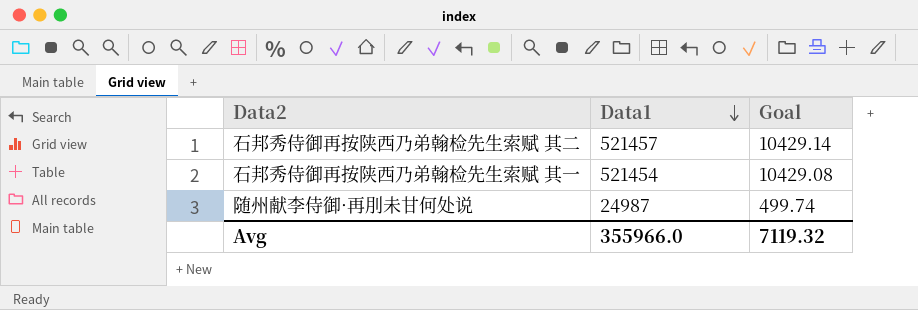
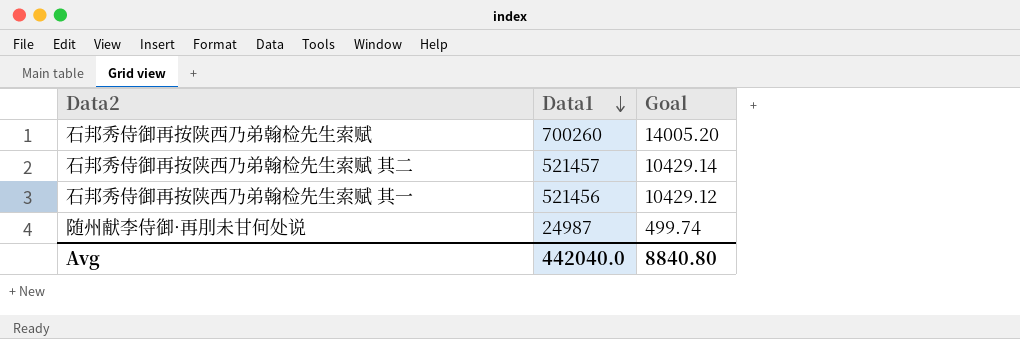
row 石邦秀侍御再按陕西乃弟翰检先生索赋: none -> 700260 | 14005.20
石邦秀侍御再按陕西乃弟翰检先生索赋 其一 | Data1: 521454 -> 521456
石邦秀侍御再按陕西乃弟翰检先生索赋 其一 | Goal: 10429.08 -> 10429.12
Avg | Data1: 355966.0 -> 442040.0
Avg | Goal: 7119.32 -> 8840.80

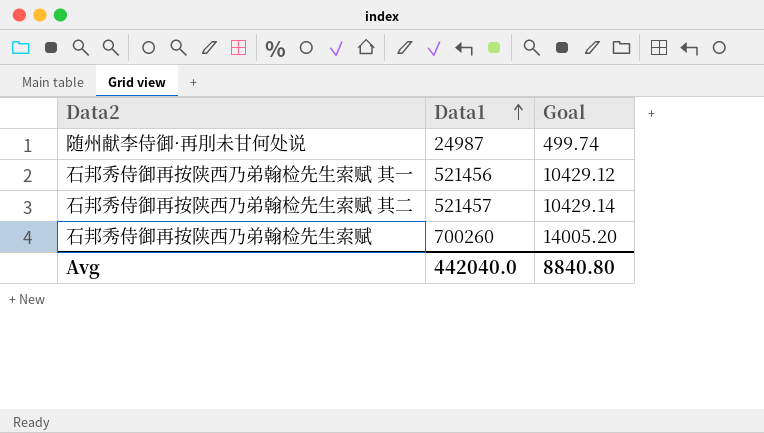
row order: Data1 descending -> Data1 ascending

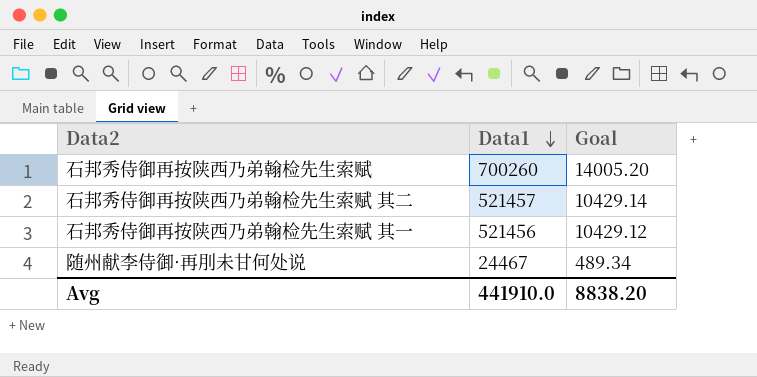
row order: Data1 ascending -> Data1 descending
随州献李侍御·再刖未甘何处说 | Data1: 24987 -> 24467
随州献李侍御·再刖未甘何处说 | Goal: 499.74 -> 489.34
Avg | Data1: 442040.0 -> 441910.0
Avg | Goal: 8840.80 -> 8838.20

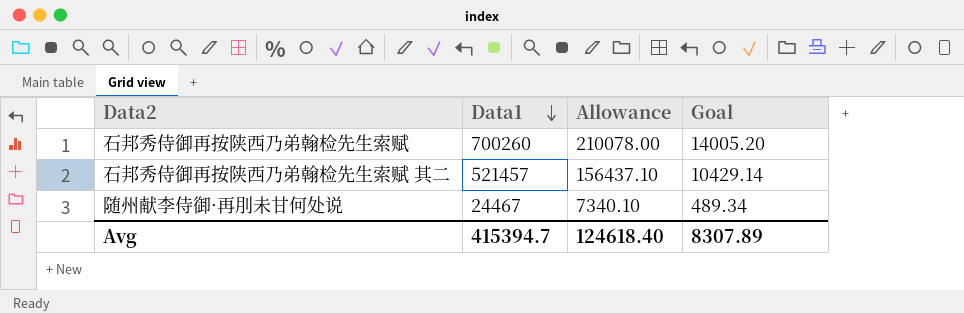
column Allowance | formula: none -> [Data1] * 0.3
row 石邦秀侍御再按陕西乃弟翰检先生索赋 其一: 521456 | 10429.12 -> none
Avg | Data1: 441910.0 -> 415394.7
Avg | Goal: 8838.20 -> 8307.89

